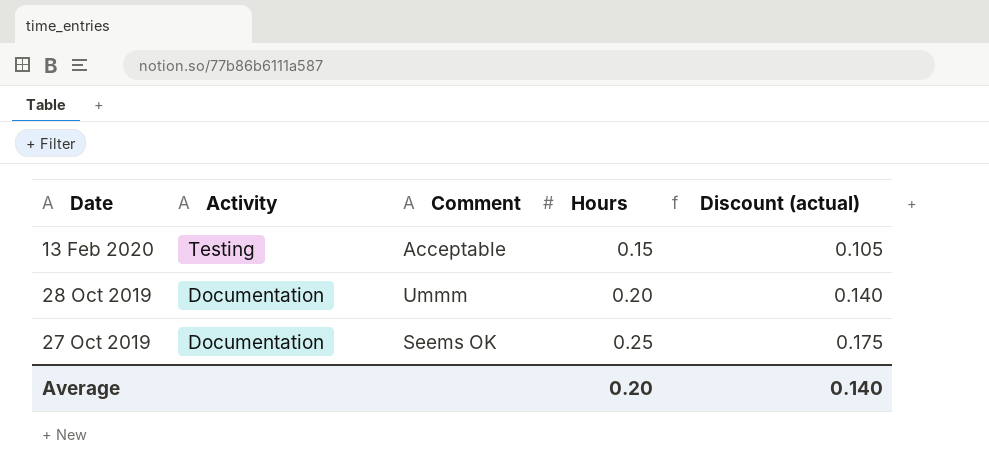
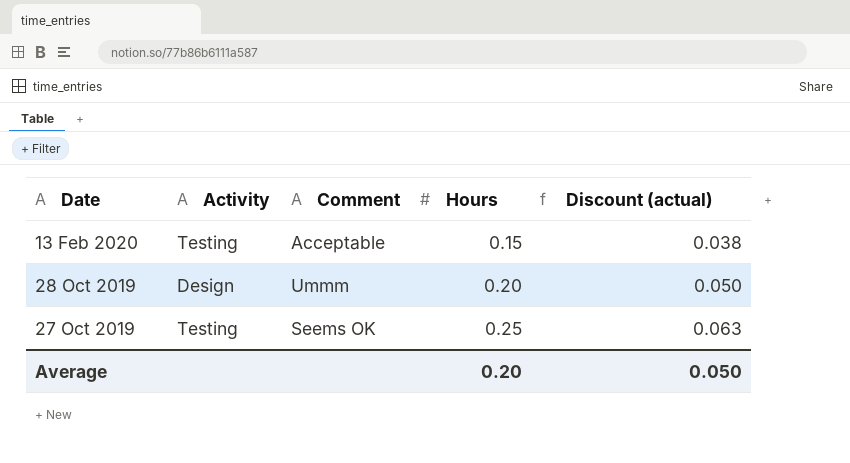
column Discount (actual) | formula: [Hours] * 0.7 -> [Hours] * 0.25
28 Oct 2019 | Activity: Documentation -> Design
27 Oct 2019 | Activity: Documentation -> Testing
Average | Discount (actual): 0.140 -> 0.050

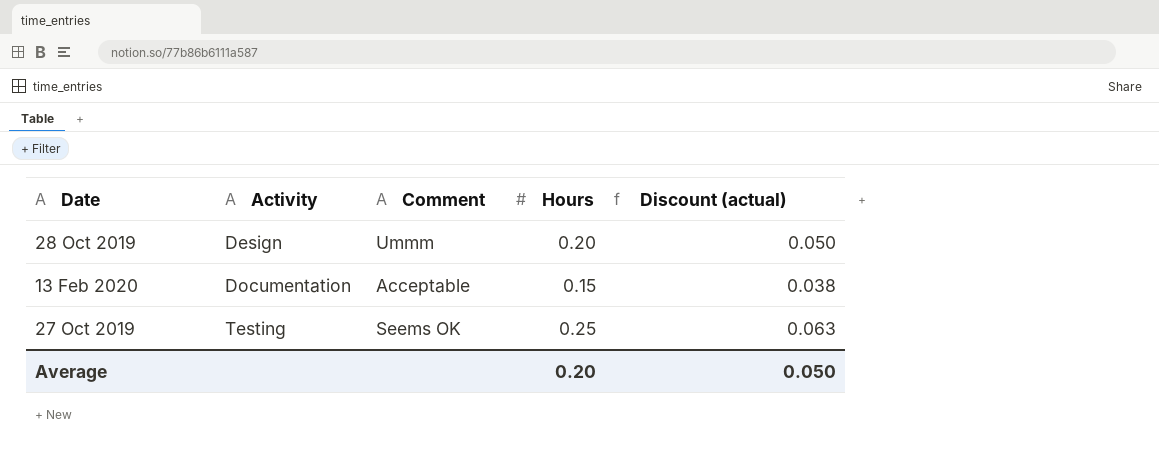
row order: Date descending -> Activity ascending
13 Feb 2020 | Activity: Testing -> Documentation

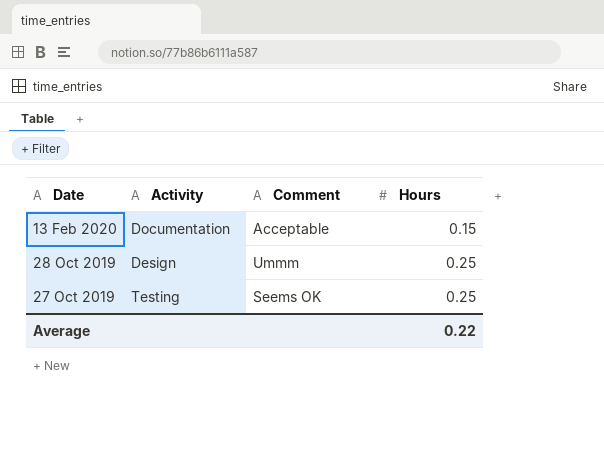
row order: Activity ascending -> Date descending
column Discount (actual) | formula: [Hours] * 0.25 -> none
28 Oct 2019 | Hours: 0.20 -> 0.25
Average | Hours: 0.20 -> 0.22

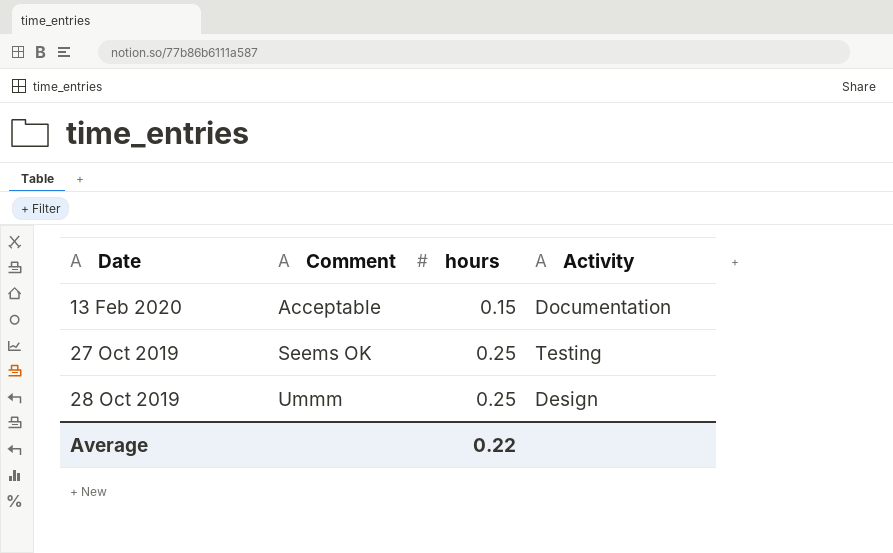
row order: Date descending -> Comment ascending
column name: Hours -> hours
column Activity | position: 2 -> 4

